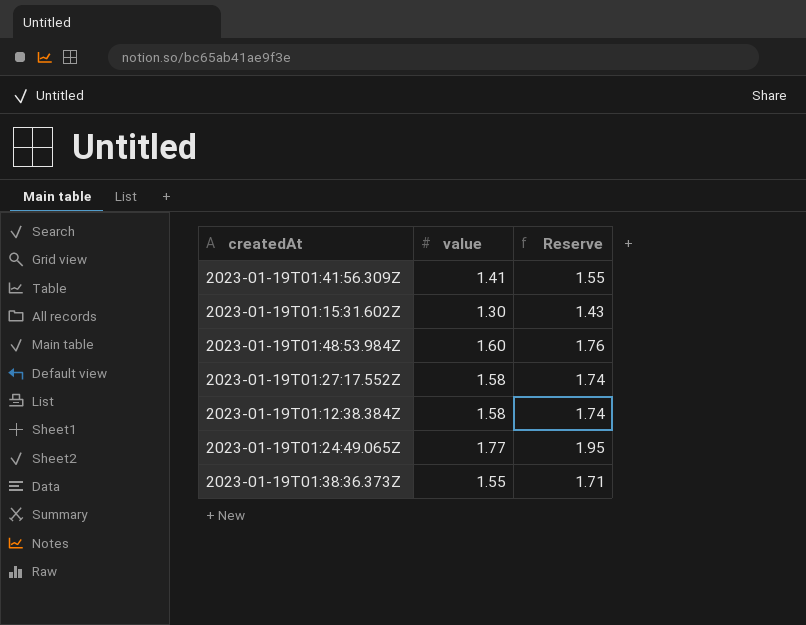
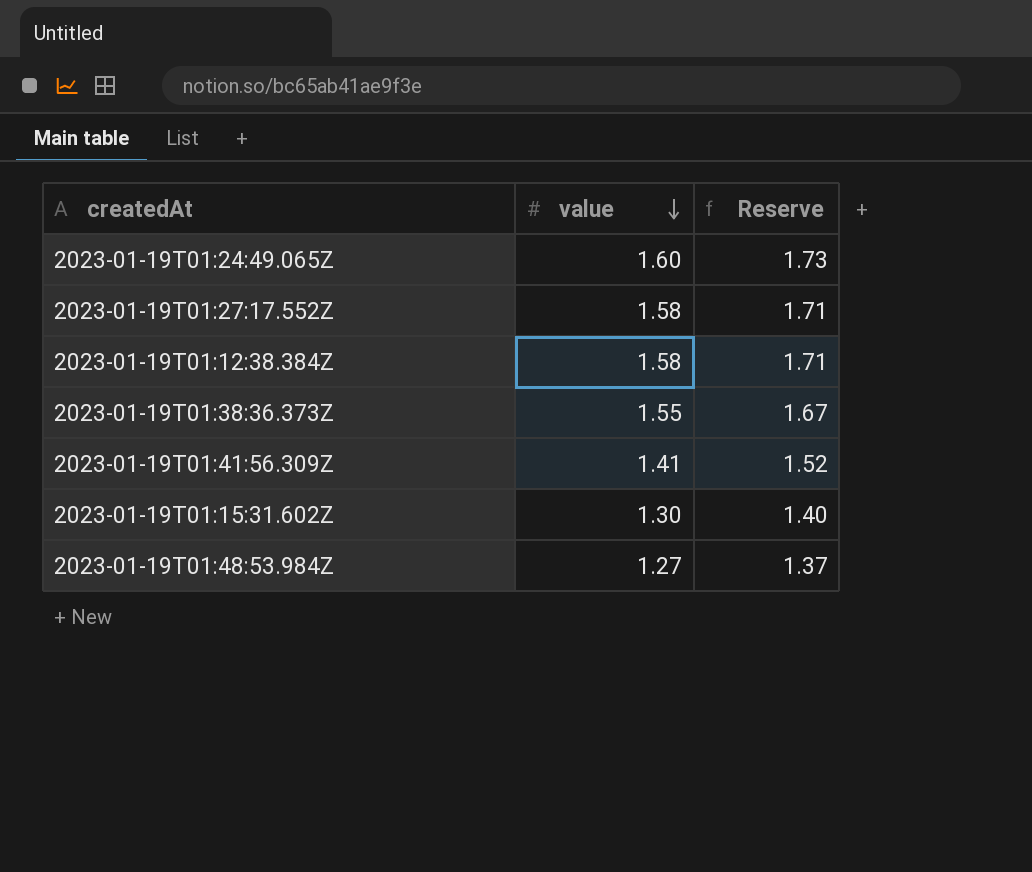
row order: none -> value descending
column Reserve | formula: [value] * 1.1 -> [value] * 1.08
2023-01-19T01:24:49.065Z | value: 1.77 -> 1.60
2023-01-19T01:48:53.984Z | value: 1.60 -> 1.27

